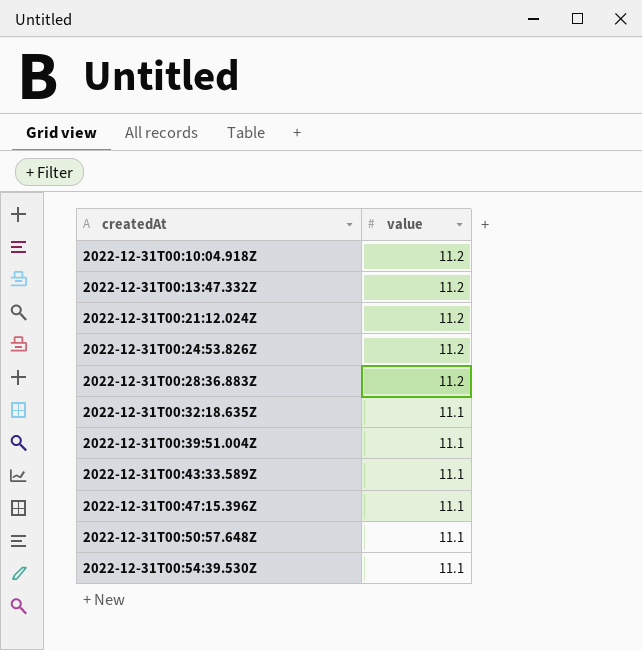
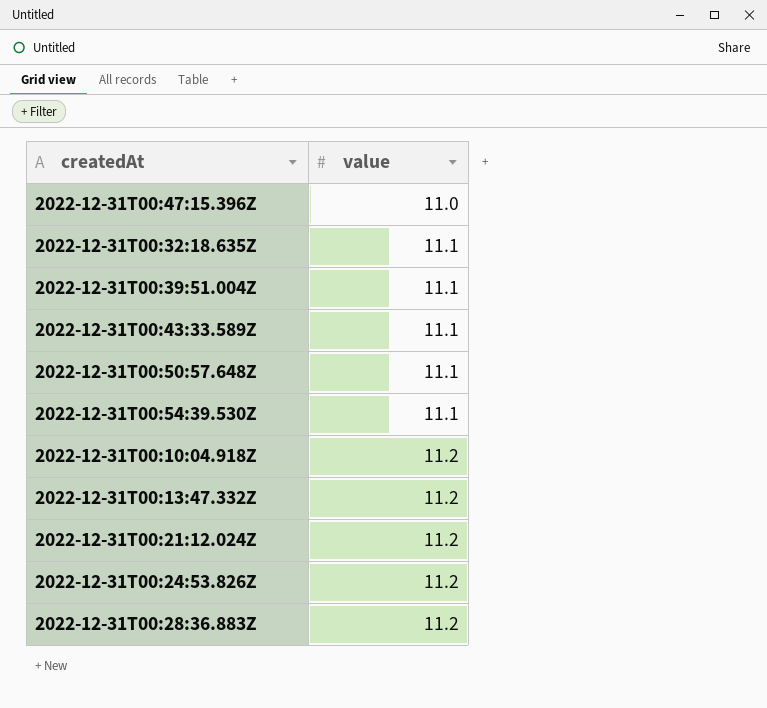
row order: createdAt ascending -> value ascending
2022-12-31T00:47:15.396Z | value: 11.1 -> 11.0

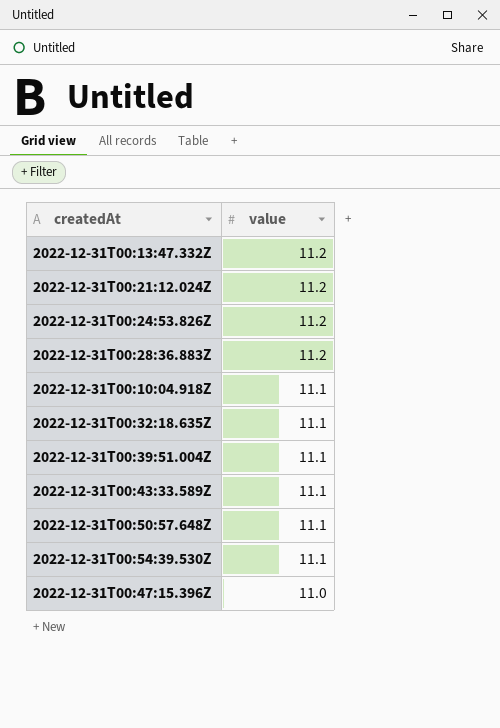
row order: value ascending -> value descending
2022-12-31T00:10:04.918Z | value: 11.2 -> 11.1

